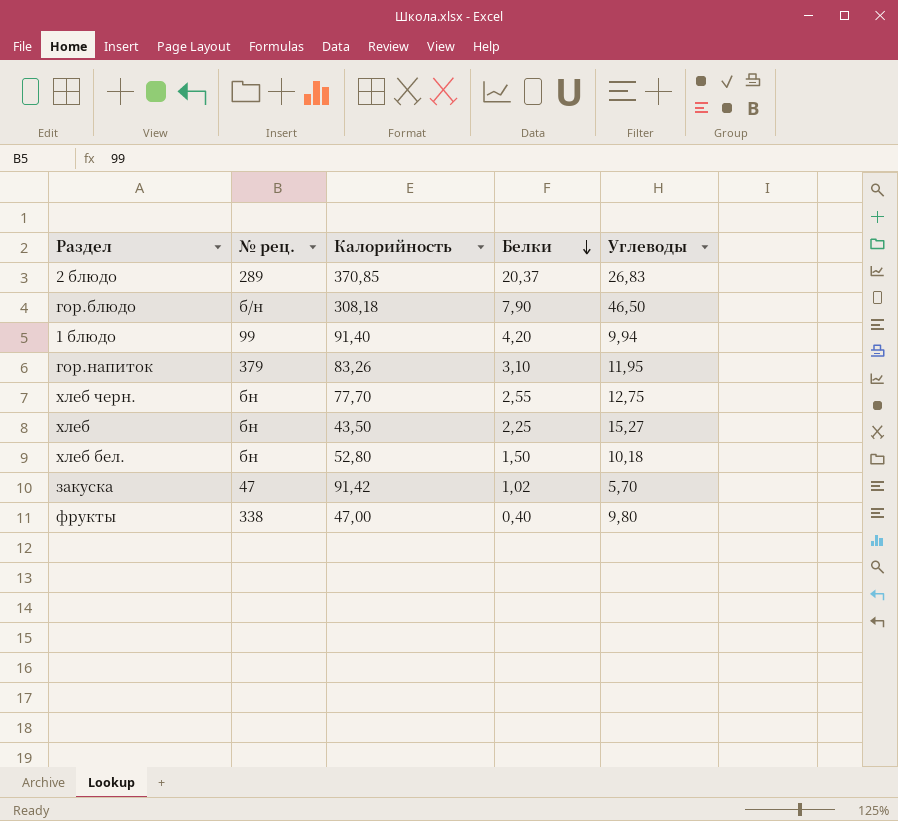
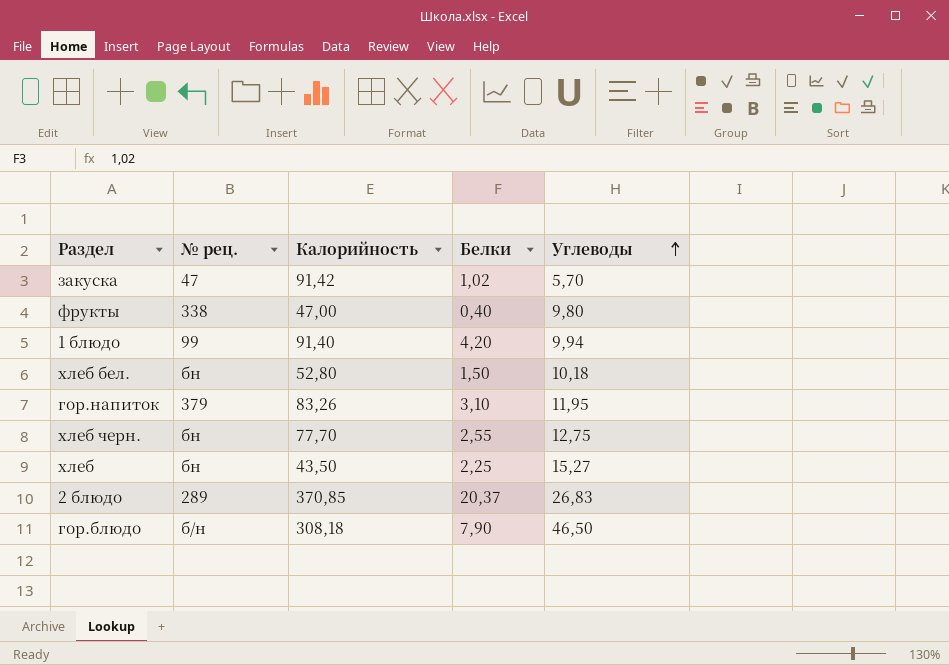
row order: Белки descending -> Углеводы ascending

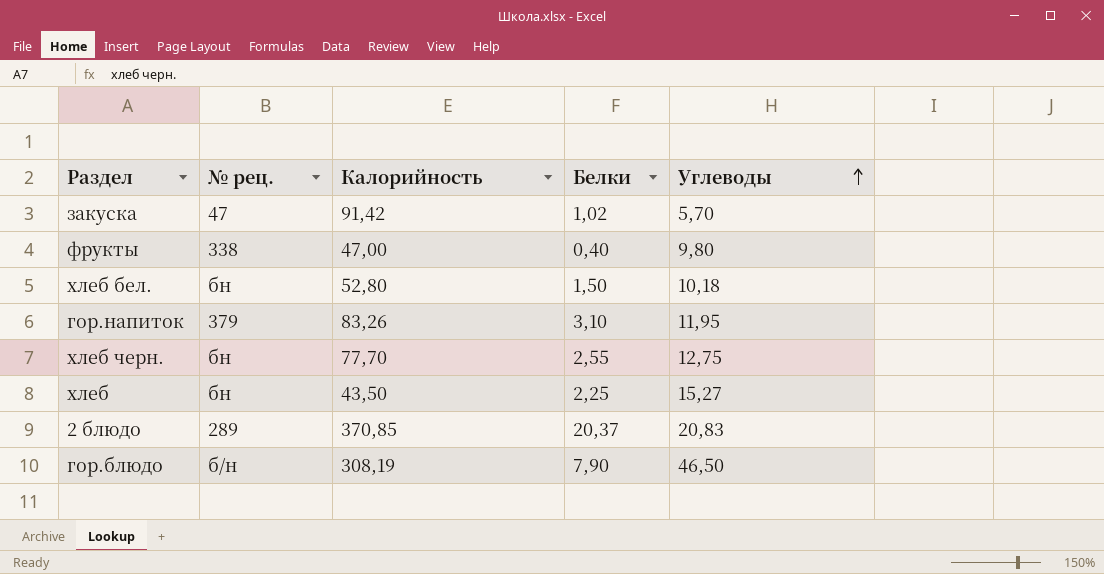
row 1 блюдо: 99 | 91,40 | 4,20 | 9,94 -> none
2 блюдо | Углеводы: 26,83 -> 20,83
гор.блюдо | Калорийность: 308,18 -> 308,19

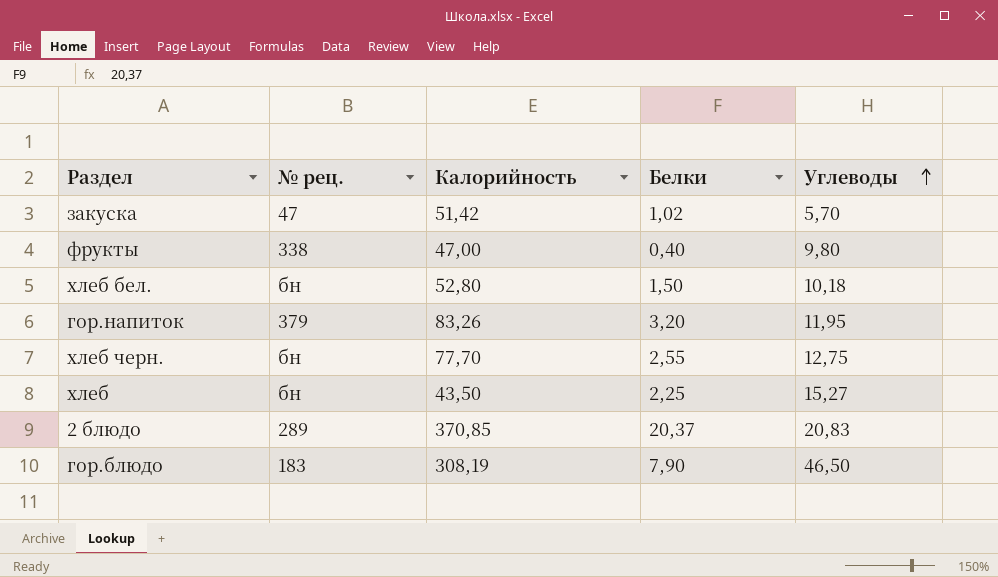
закуска | Калорийность: 91,42 -> 51,42
гор.напиток | Белки: 3,10 -> 3,20
гор.блюдо | № рец.: б/н -> 183

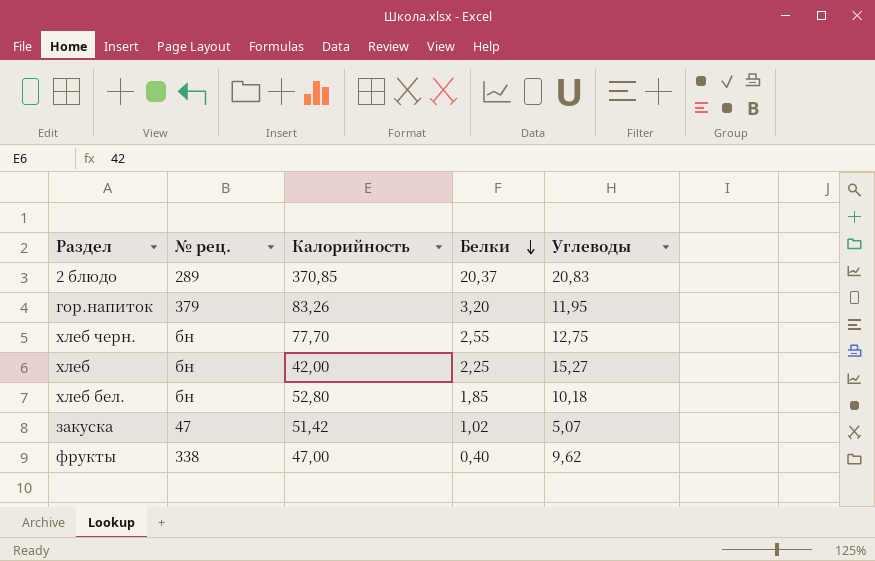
row order: Углеводы ascending -> Белки descending
row гор.блюдо: 183 | 308,19 | 7,90 | 46,50 -> none
хлеб | Калорийность: 43,50 -> 42,00
хлеб бел. | Белки: 1,50 -> 1,85
закуска | Углеводы: 5,70 -> 5,07
фрукты | Углеводы: 9,80 -> 9,62

